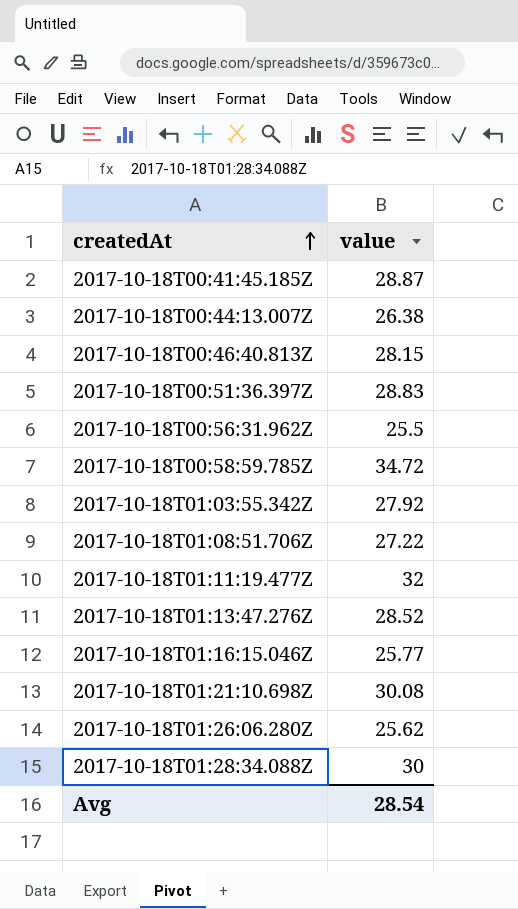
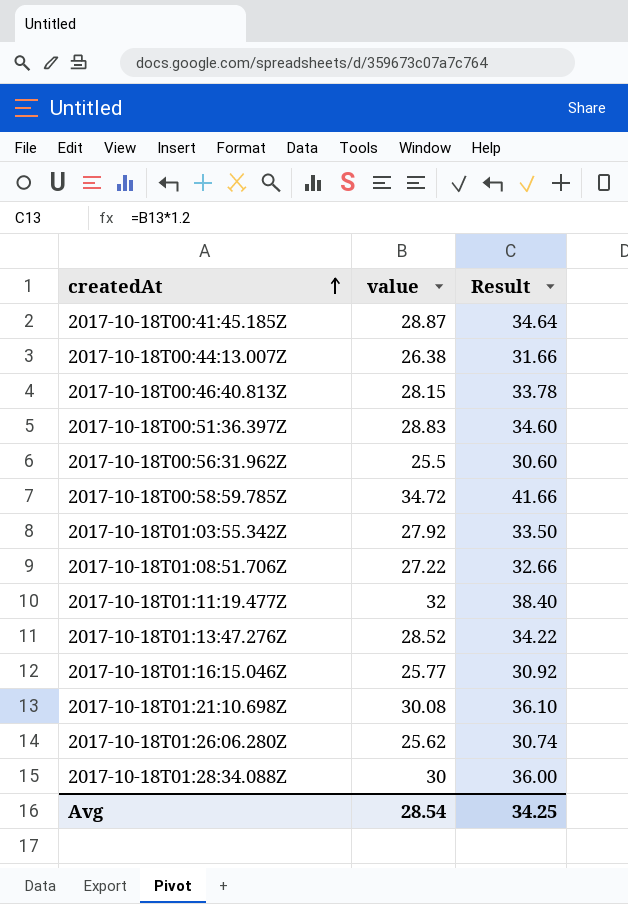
column Result | formula: none -> [value] * 1.2

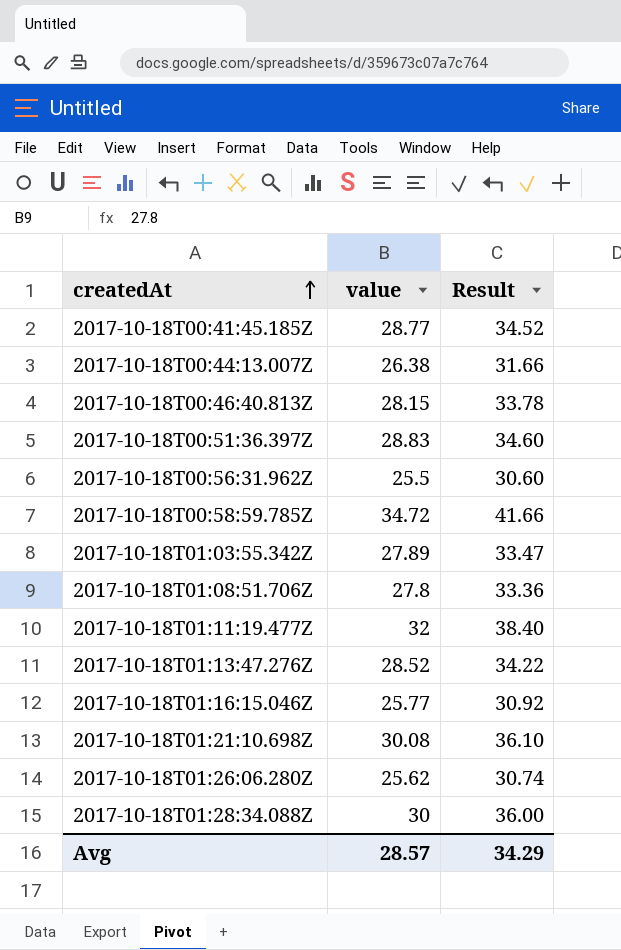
2017-10-18T00:41:45.185Z | value: 28.87 -> 28.77
2017-10-18T00:41:45.185Z | Result: 34.64 -> 34.52
2017-10-18T01:03:55.342Z | value: 27.92 -> 27.89
2017-10-18T01:03:55.342Z | Result: 33.50 -> 33.47
2017-10-18T01:08:51.706Z | value: 27.22 -> 27.8
2017-10-18T01:08:51.706Z | Result: 32.66 -> 33.36
Avg | value: 28.54 -> 28.57
Avg | Result: 34.25 -> 34.29

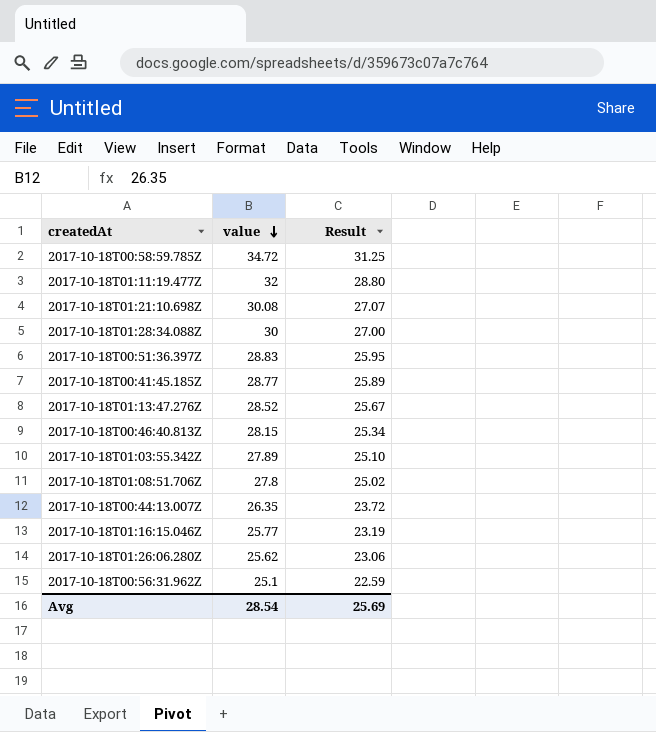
row order: createdAt ascending -> value descending
column Result | formula: [value] * 1.2 -> [value] * 0.9
2017-10-18T00:44:13.007Z | value: 26.38 -> 26.35
2017-10-18T00:56:31.962Z | value: 25.5 -> 25.1
Avg | value: 28.57 -> 28.54
Avg | Result: 34.29 -> 25.69

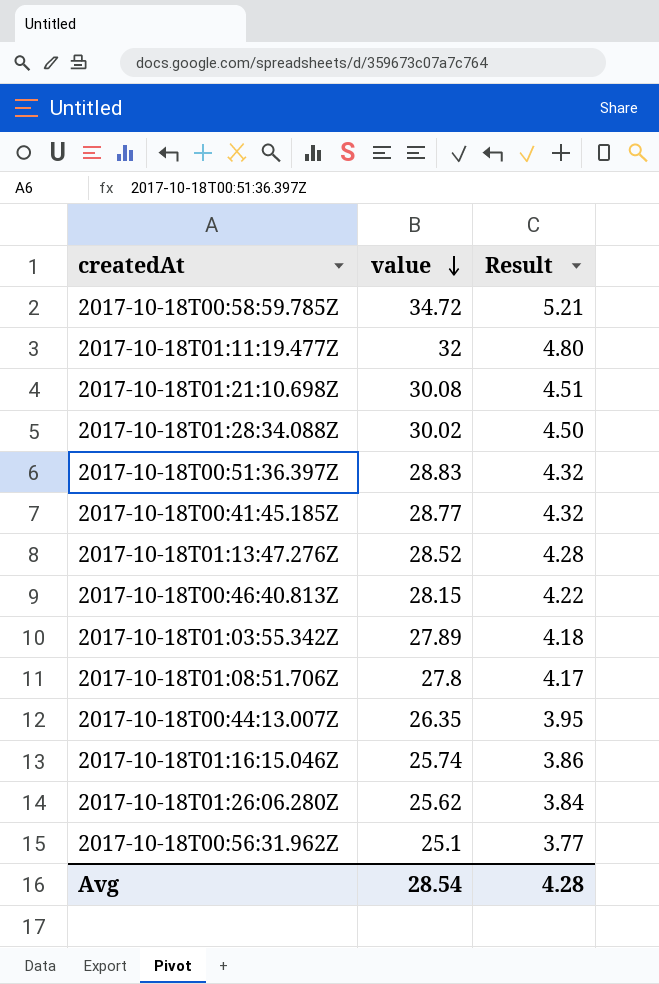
column Result | formula: [value] * 0.9 -> [value] * 0.15
2017-10-18T01:28:34.088Z | value: 30 -> 30.02
2017-10-18T01:16:15.046Z | value: 25.77 -> 25.74
Avg | Result: 25.69 -> 4.28

